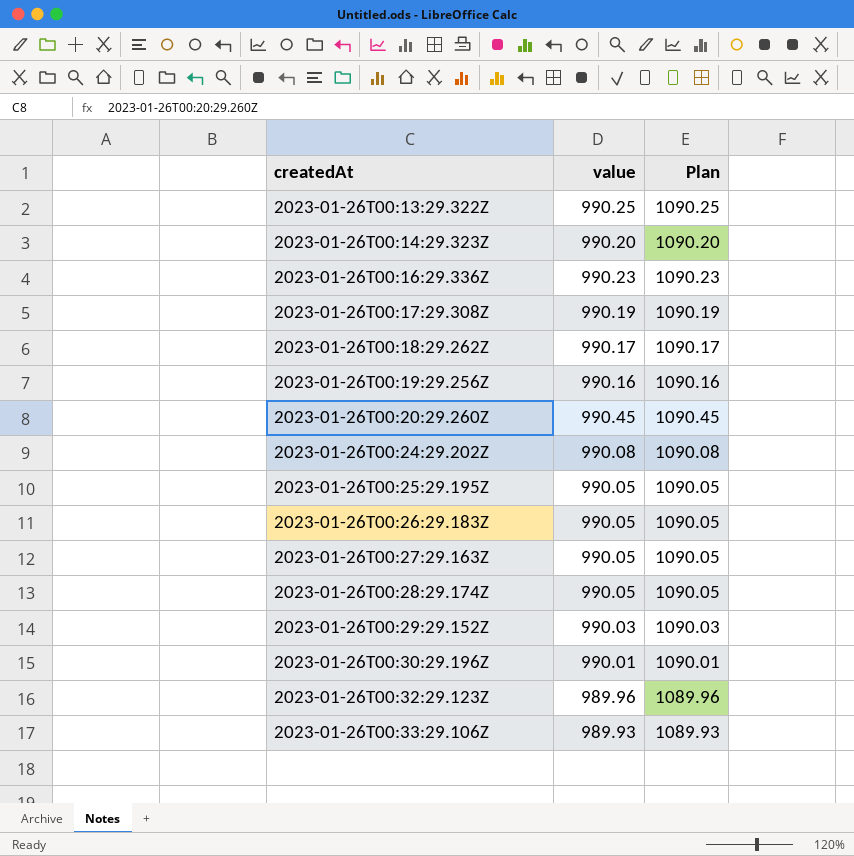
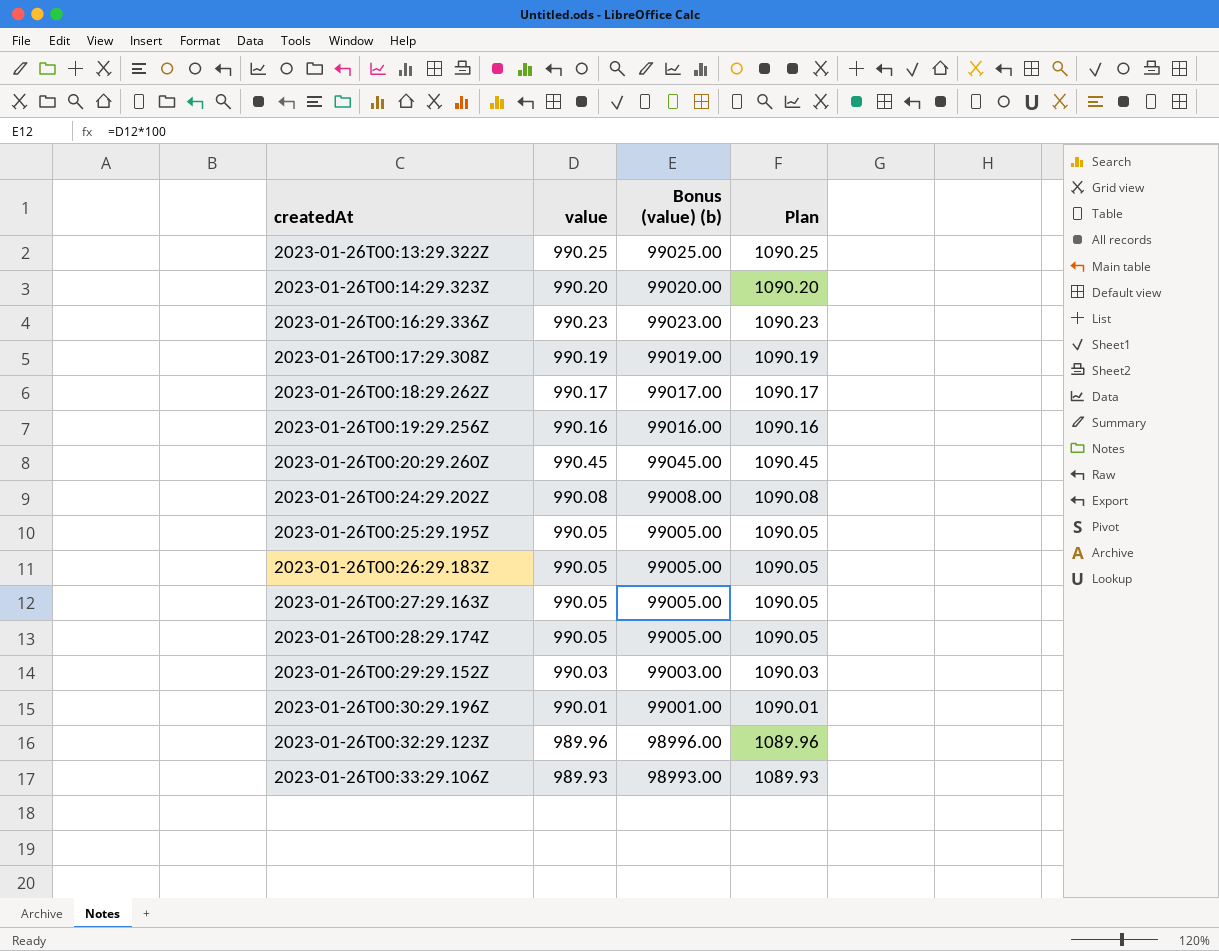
column Bonus (value) (b) | formula: none -> [value] * 100

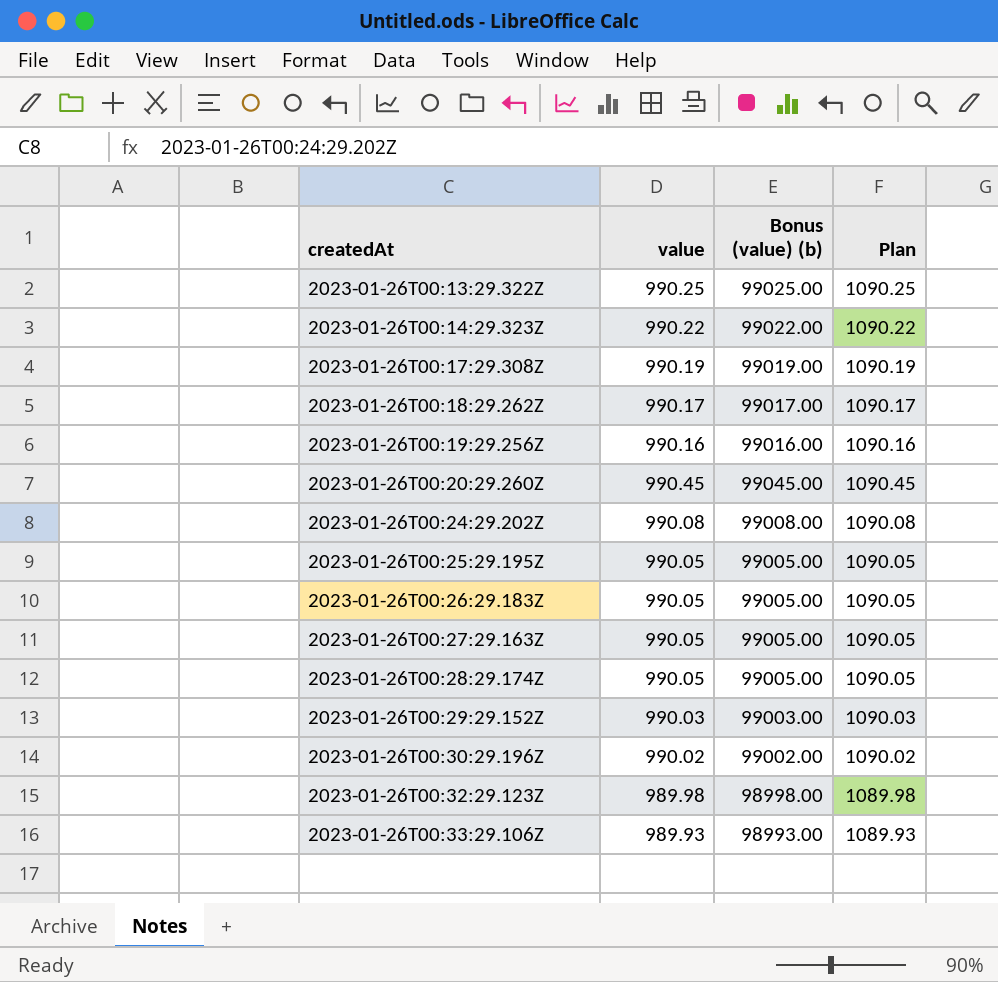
row 2023-01-26T00:16:29.336Z: 990.23 | 99023.00 | 1090.23 -> none
2023-01-26T00:14:29.323Z | value: 990.20 -> 990.22
2023-01-26T00:14:29.323Z | Bonus (value) (b): 99020.00 -> 99022.00
2023-01-26T00:14:29.323Z | Plan: 1090.20 -> 1090.22
2023-01-26T00:30:29.196Z | value: 990.01 -> 990.02
2023-01-26T00:30:29.196Z | Bonus (value) (b): 99001.00 -> 99002.00
2023-01-26T00:30:29.196Z | Plan: 1090.01 -> 1090.02
2023-01-26T00:32:29.123Z | value: 989.96 -> 989.98
2023-01-26T00:32:29.123Z | Bonus (value) (b): 98996.00 -> 98998.00
2023-01-26T00:32:29.123Z | Plan: 1089.96 -> 1089.98

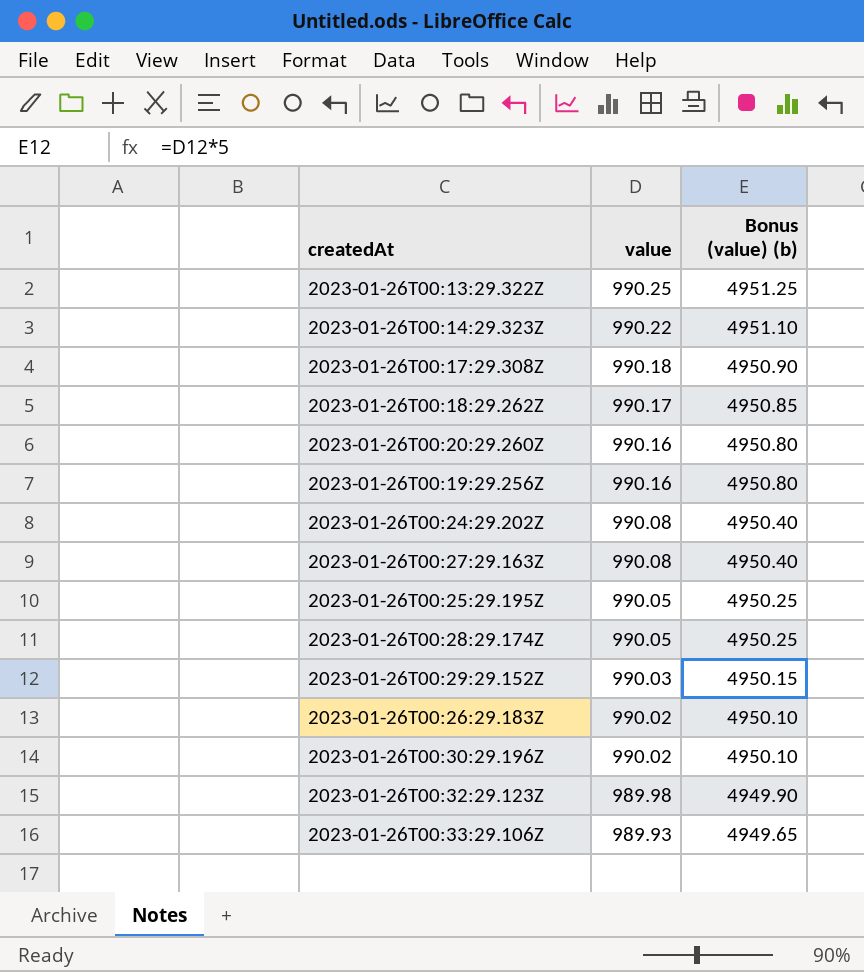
row order: createdAt ascending -> value descending
column Plan | formula: [value] + 100 -> none
column Bonus (value) (b) | formula: [value] * 100 -> [value] * 5
2023-01-26T00:17:29.308Z | value: 990.19 -> 990.18
2023-01-26T00:20:29.260Z | value: 990.45 -> 990.16
2023-01-26T00:27:29.163Z | value: 990.05 -> 990.08
2023-01-26T00:26:29.183Z | value: 990.05 -> 990.02

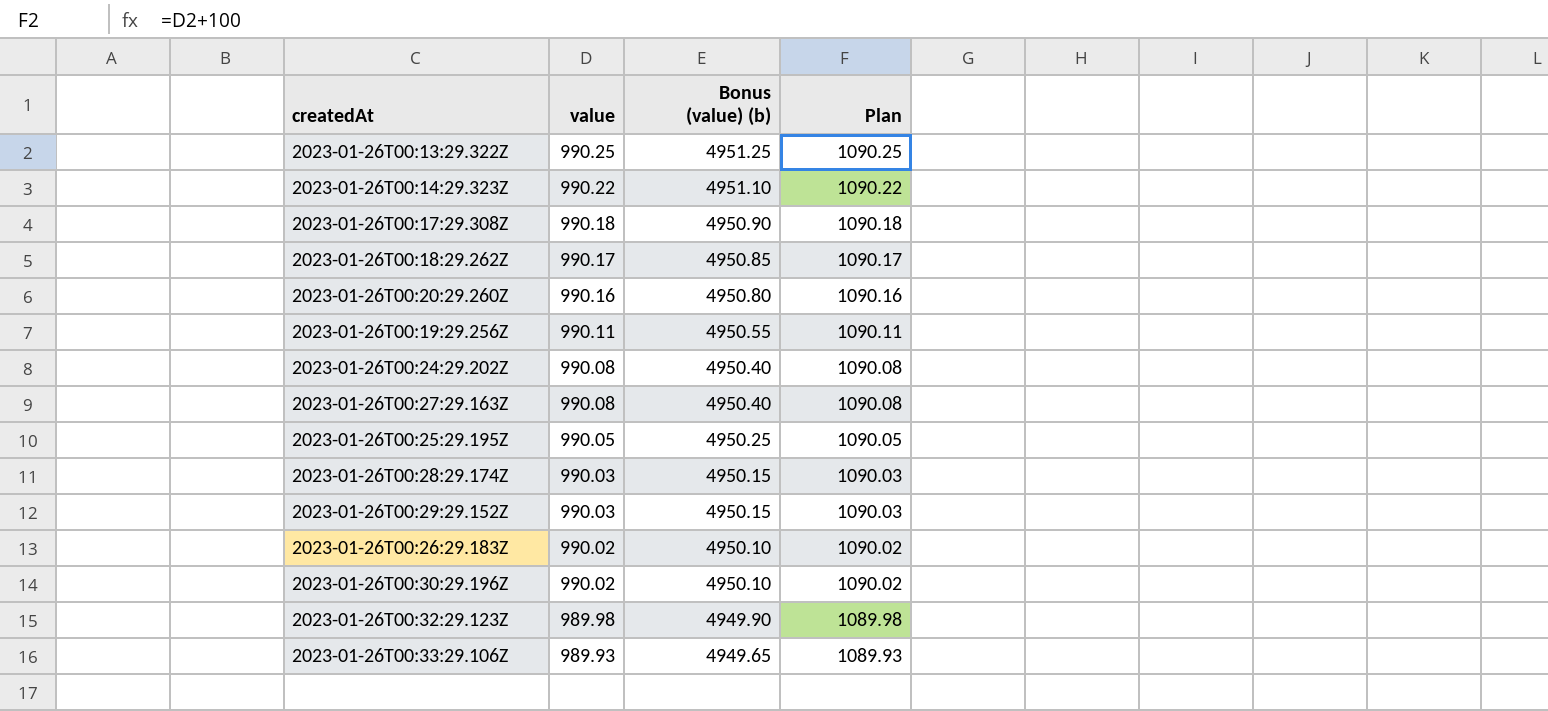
column Plan | formula: none -> [value] + 100
2023-01-26T00:19:29.256Z | value: 990.16 -> 990.11
2023-01-26T00:19:29.256Z | Bonus (value) (b): 4950.80 -> 4950.55
2023-01-26T00:28:29.174Z | value: 990.05 -> 990.03
2023-01-26T00:28:29.174Z | Bonus (value) (b): 4950.25 -> 4950.15

